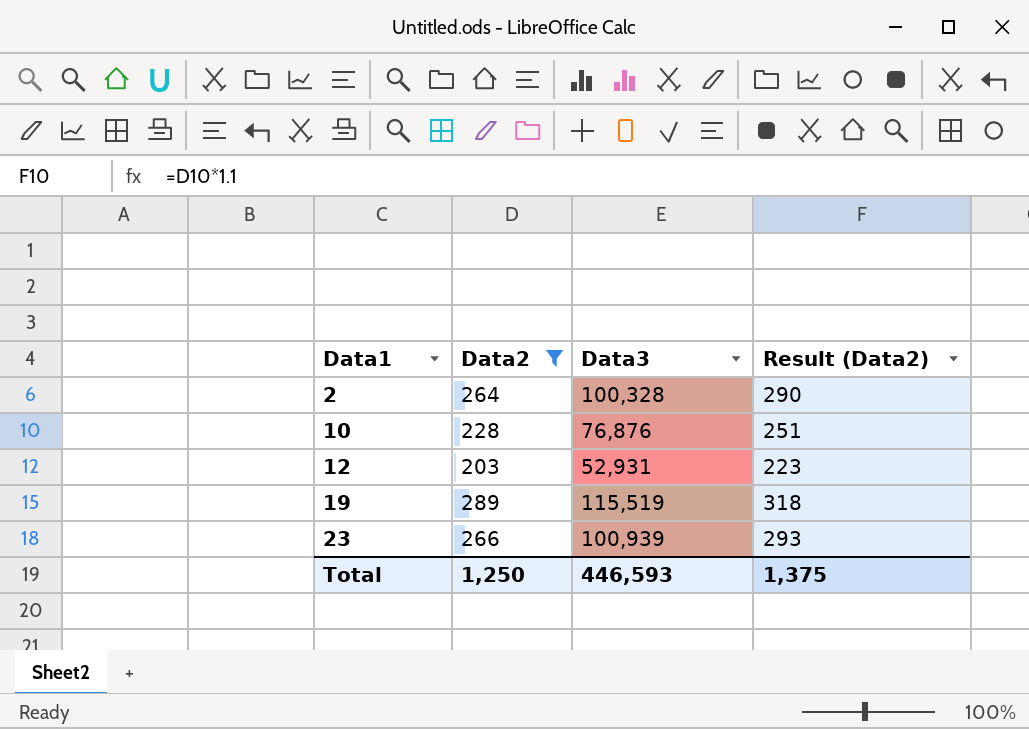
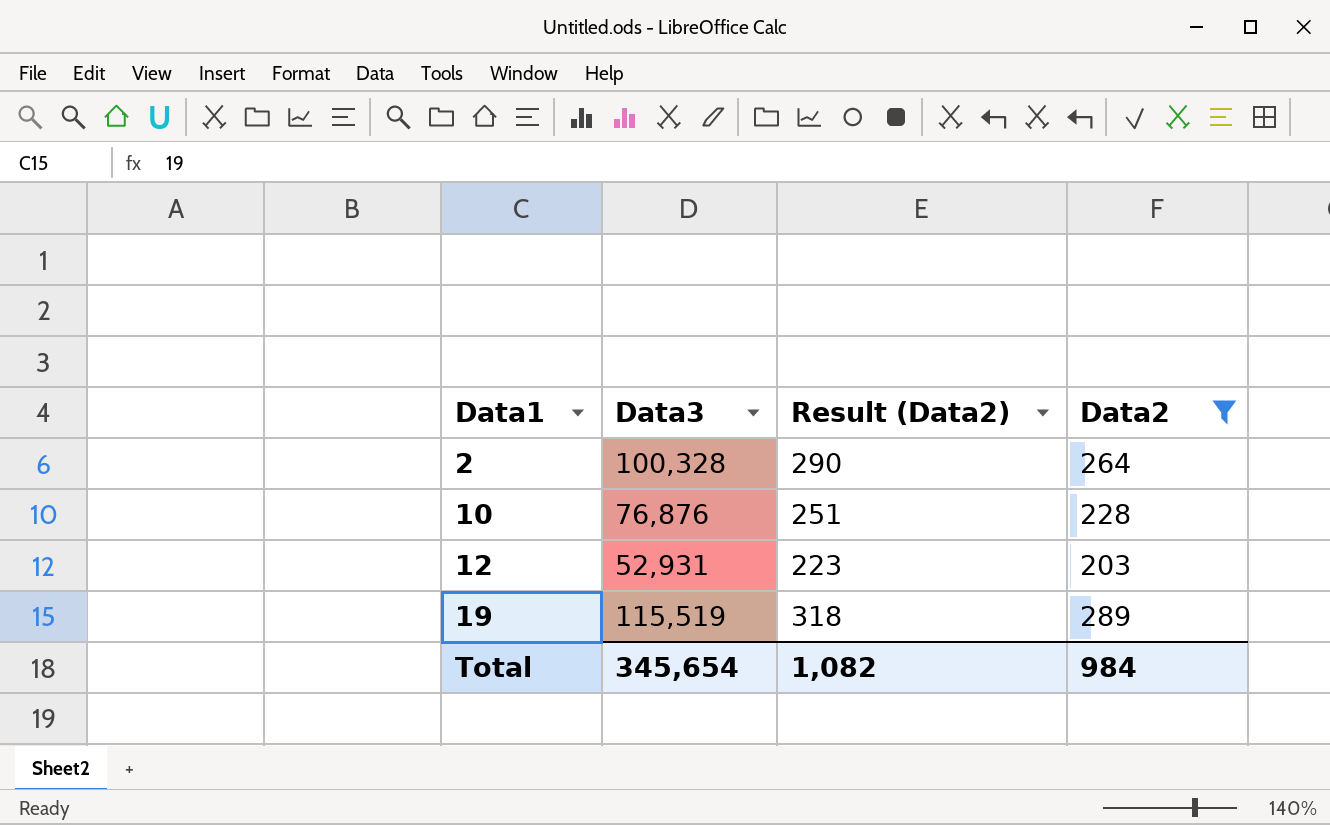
column Data2 | position: 2 -> 4
row 23: 266 | 100,939 | 293 -> none
Total | Data3: 446,593 -> 345,654
Total | Result (Data2): 1,375 -> 1,082
Total | Data2: 1,250 -> 984

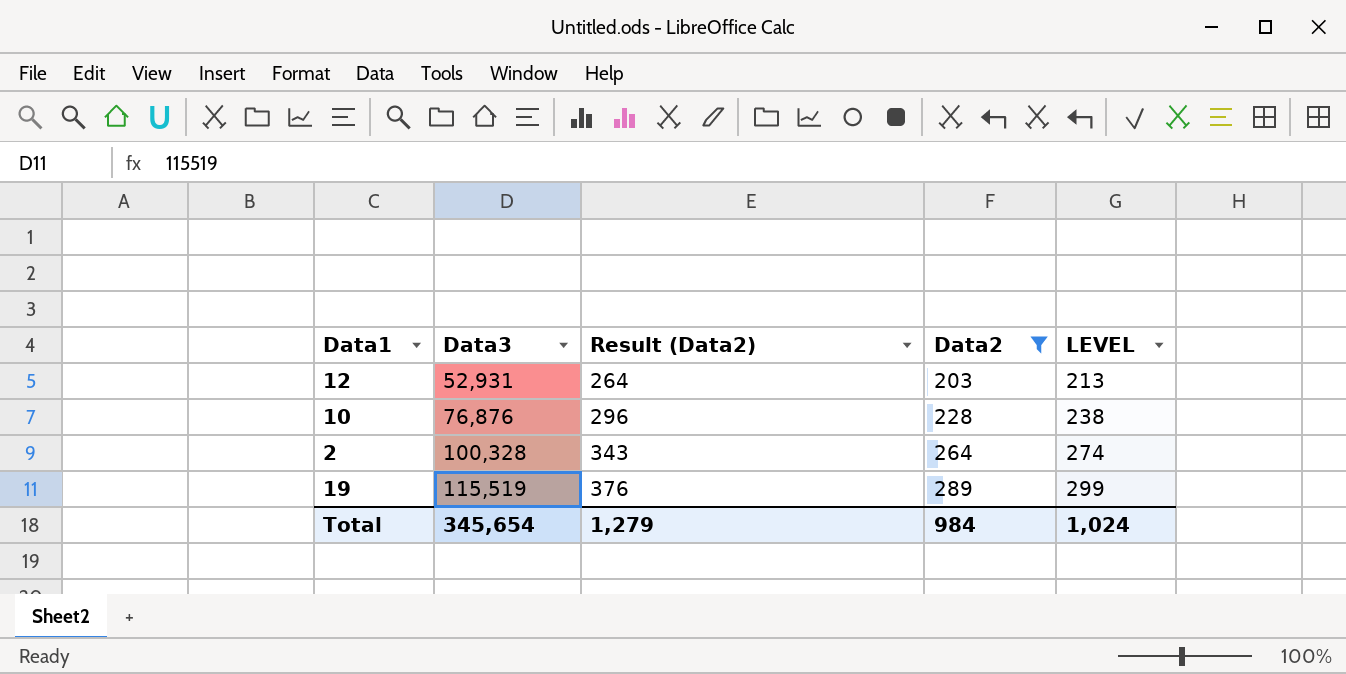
row order: Data1 ascending -> Data3 ascending
column Result (Data2) | formula: [Data2] * 1.1 -> [Data2] * 1.3
column LEVEL | formula: none -> [Data2] + 10
Total | Result (Data2): 1,082 -> 1,279

